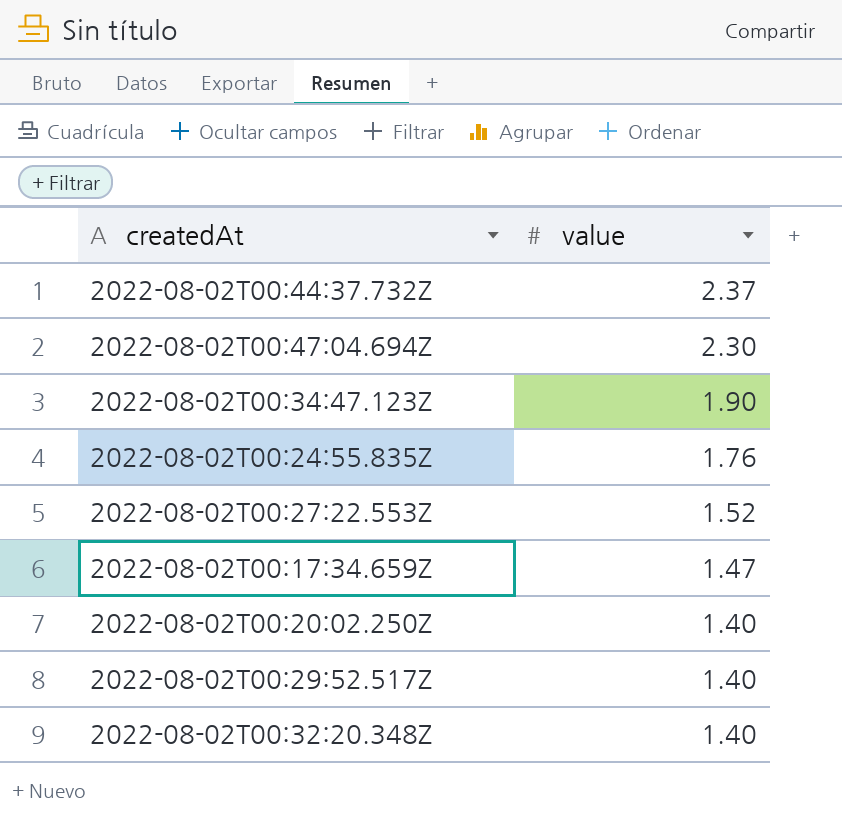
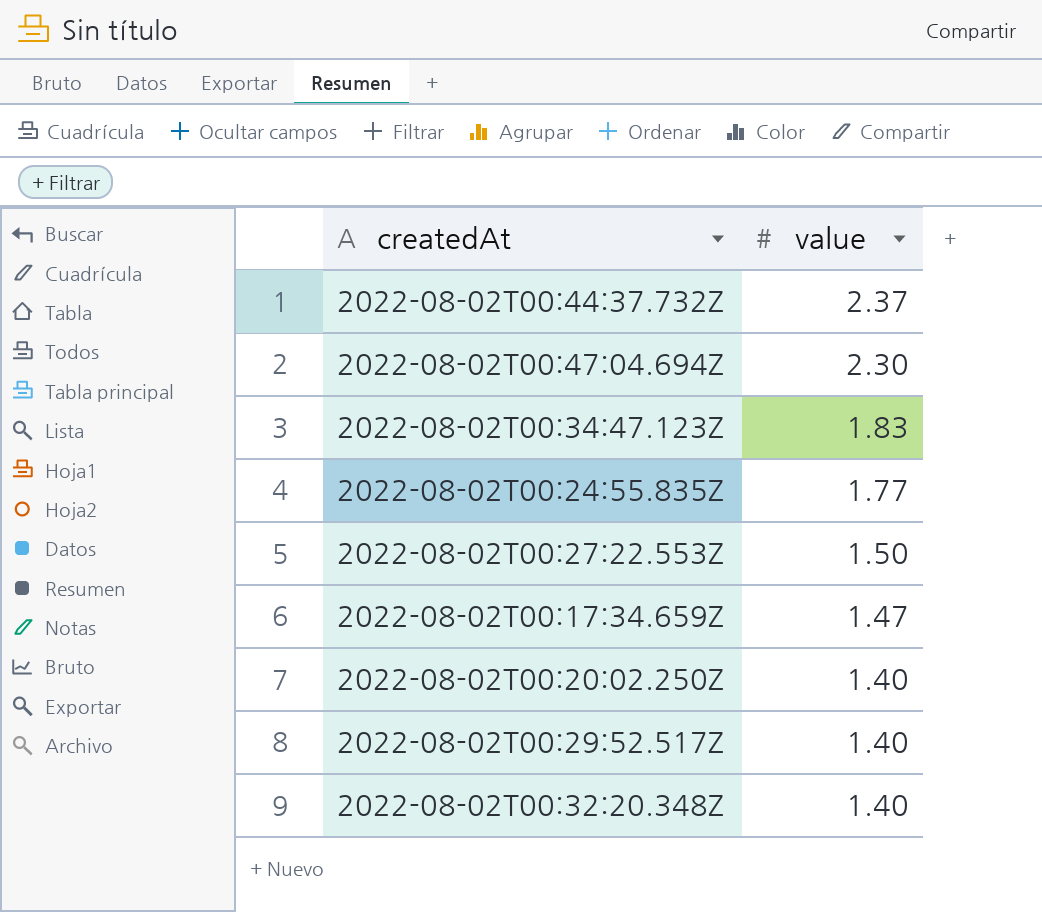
2022-08-02T00:34:47.123Z | value: 1.90 -> 1.83
2022-08-02T00:24:55.835Z | value: 1.76 -> 1.77
2022-08-02T00:27:22.553Z | value: 1.52 -> 1.50

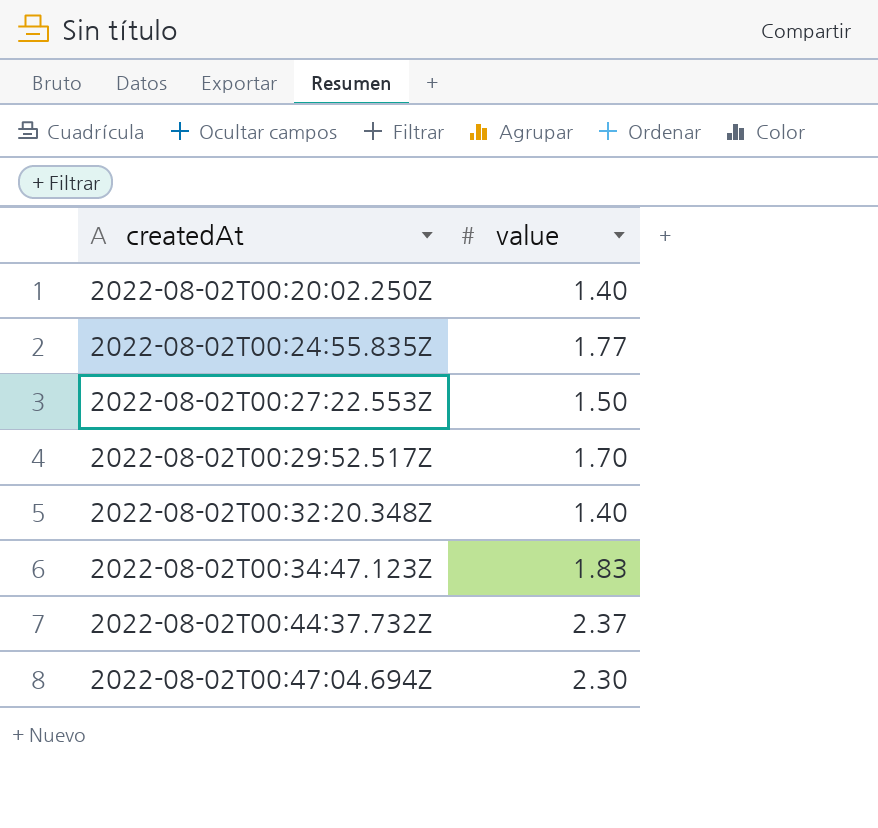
row order: value descending -> createdAt ascending
row 2022-08-02T00:17:34.659Z: 1.47 -> none
2022-08-02T00:29:52.517Z | value: 1.40 -> 1.70

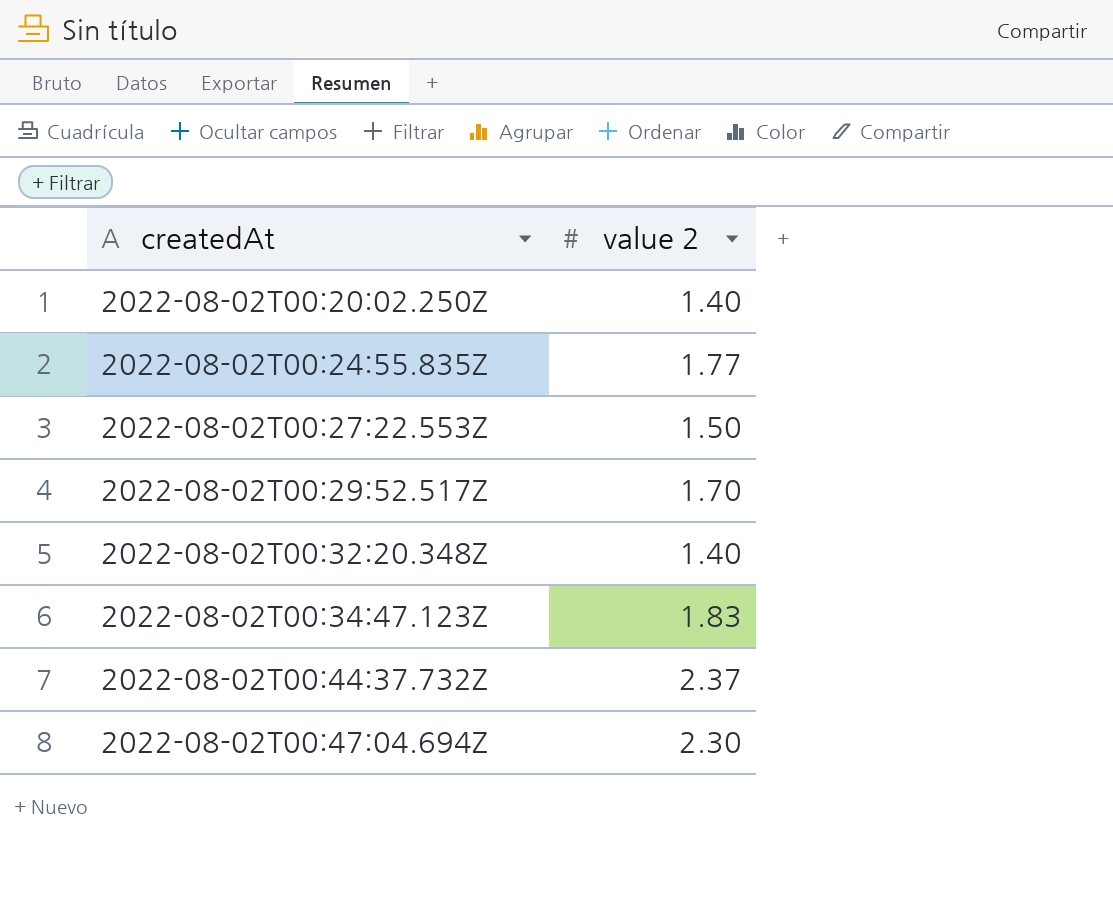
column name: value -> value 2

